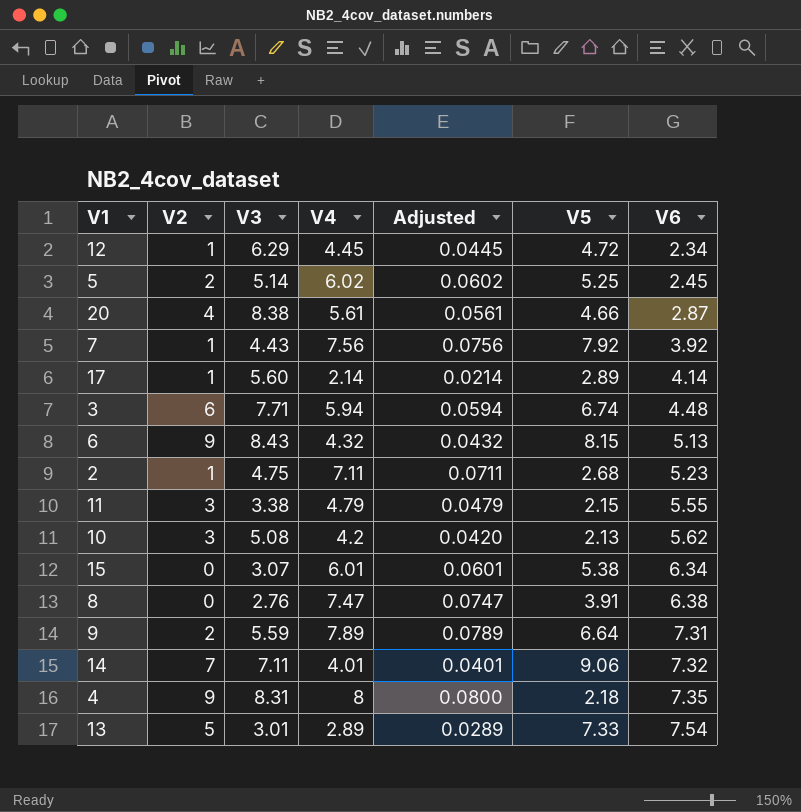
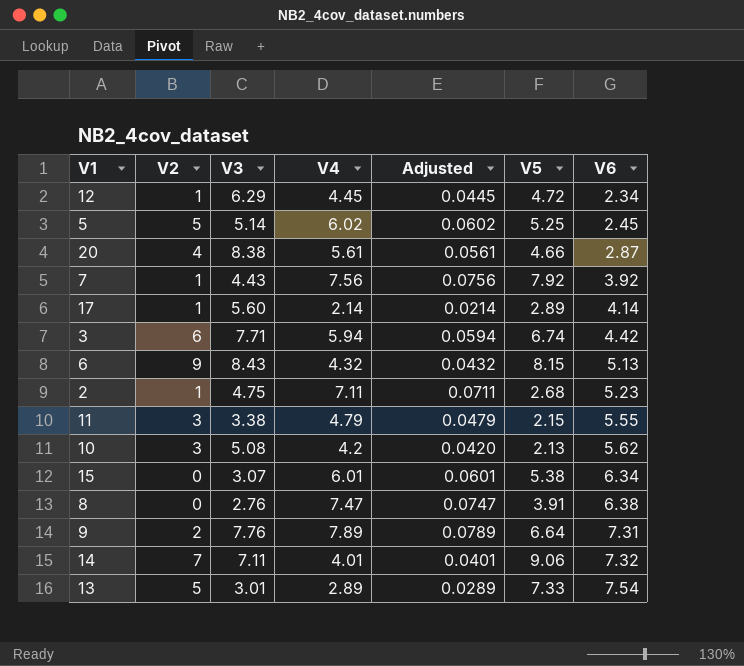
row 4: 9 | 8.31 | 8 | 0.0800 | 2.18 | 7.35 -> none
5 | V2: 2 -> 5
3 | V6: 4.48 -> 4.42
9 | V3: 5.59 -> 7.76

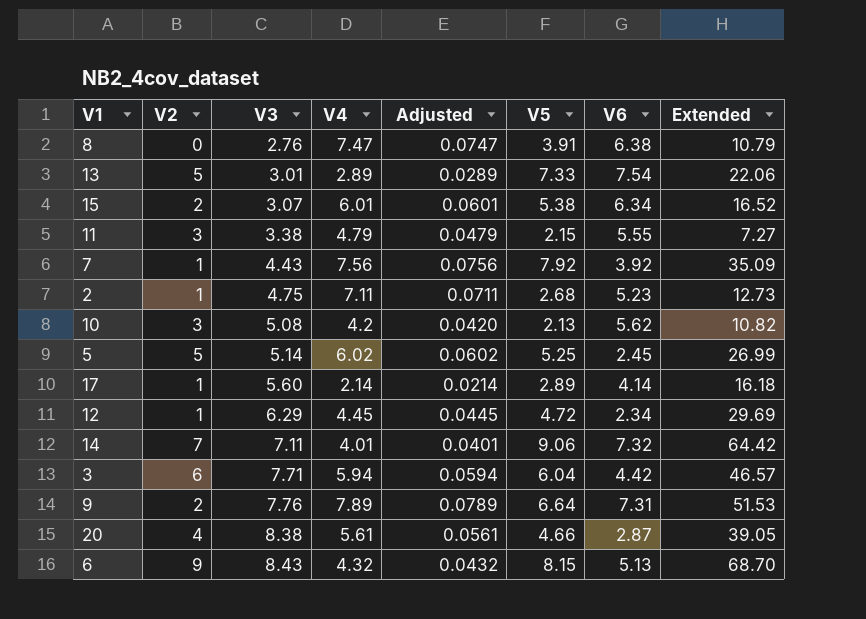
row order: V6 ascending -> V3 ascending
column Extended | formula: none -> [V3] * [V5]
15 | V2: 0 -> 2
3 | V5: 6.74 -> 6.04

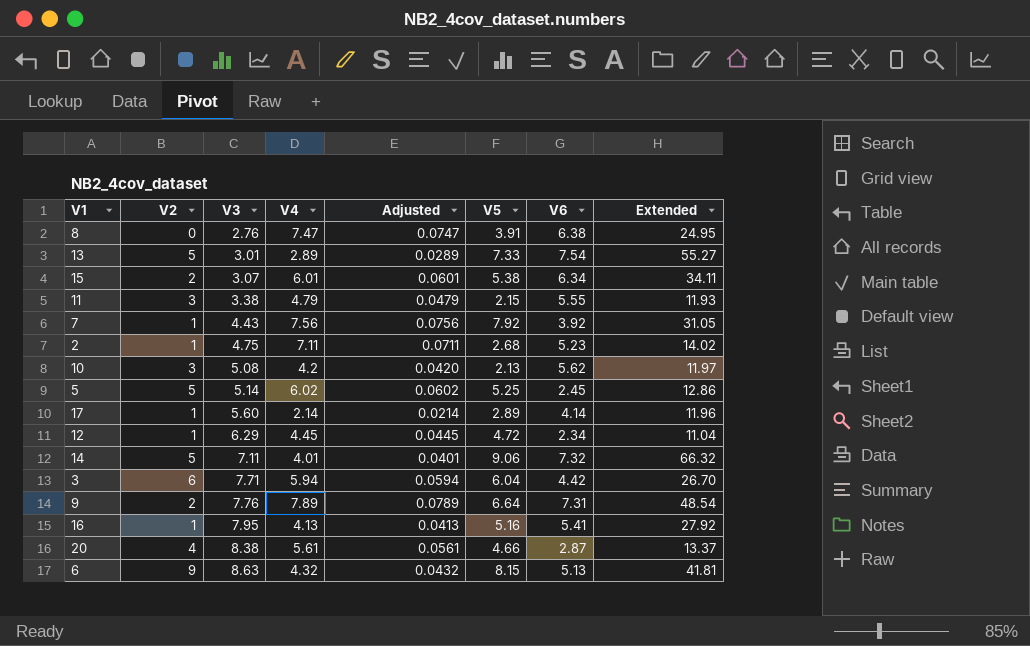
column Extended | formula: [V3] * [V5] -> [V5] * [V6]
14 | V2: 7 -> 5
row 16: none -> 1 | 7.95 | 4.13 | 0.0413 | 5.16 | 5.41 | 27.92
6 | V3: 8.43 -> 8.63

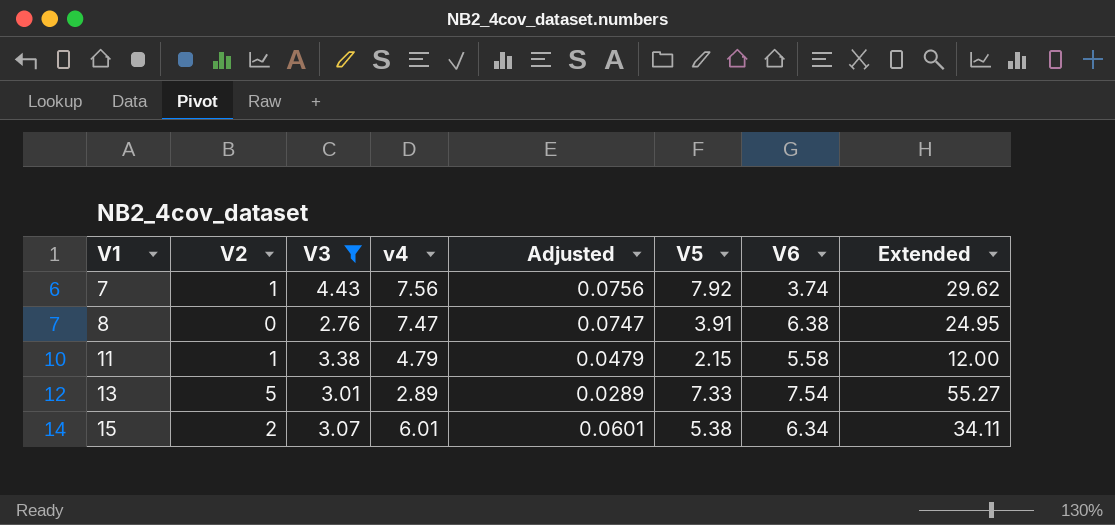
filter: none -> V3 <= 4.43
row order: V3 ascending -> V1 ascending
column name: V4 -> v4
7 | V6: 3.92 -> 3.74
7 | Extended: 31.05 -> 29.62
11 | V2: 3 -> 1
11 | V6: 5.55 -> 5.58
11 | Extended: 11.93 -> 12.00

